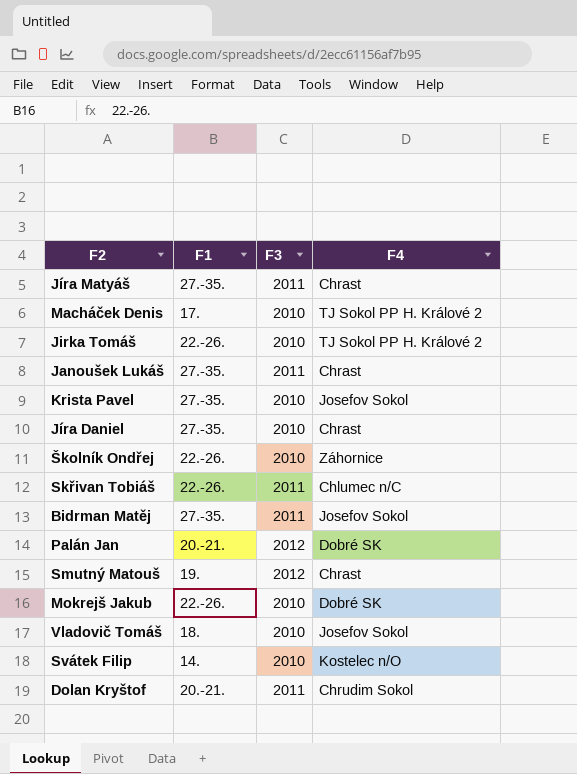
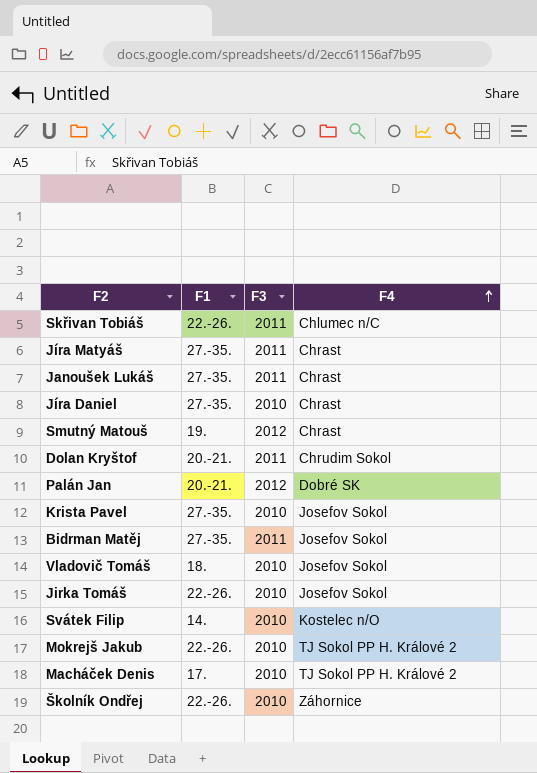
row order: none -> F4 ascending
Jirka Tomáš | F4: TJ Sokol PP H. Králové 2 -> Josefov Sokol
Mokrejš Jakub | F4: Dobré SK -> TJ Sokol PP H. Králové 2

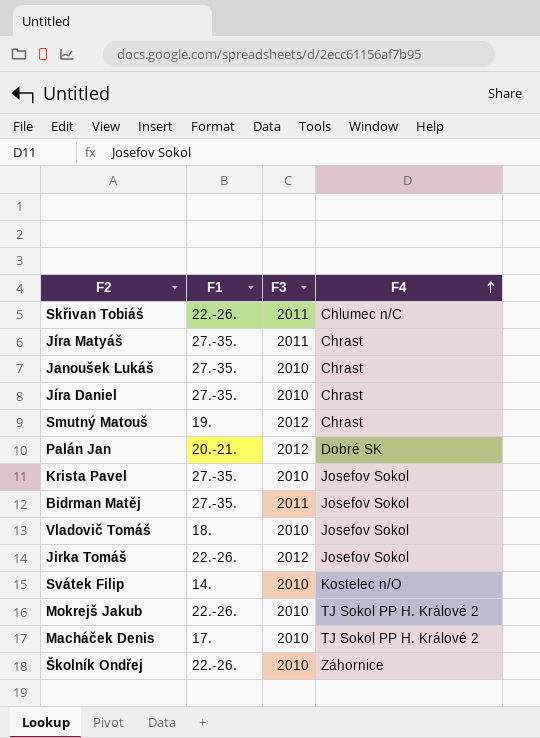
row Dolan Kryštof: 20.-21. | 2011 | Chrudim Sokol -> none
Janoušek Lukáš | F3: 2011 -> 2010
Jirka Tomáš | F3: 2010 -> 2012

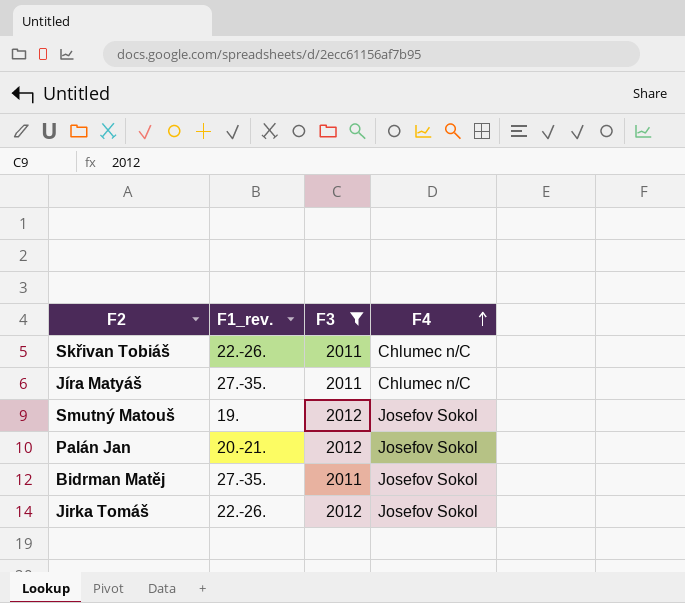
filter: none -> F3 != 2010
column name: F1 -> F1_rev.
Jíra Matyáš | F4: Chrast -> Chlumec n/C
Smutný Matouš | F4: Chrast -> Josefov Sokol
Palán Jan | F4: Dobré SK -> Josefov Sokol

